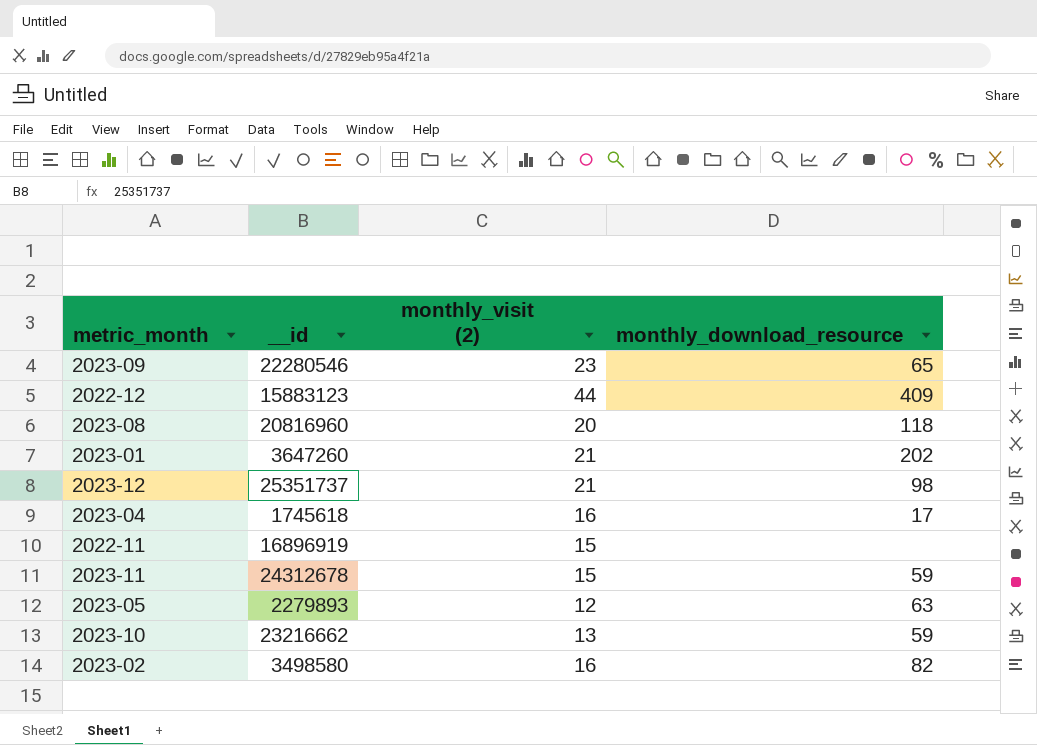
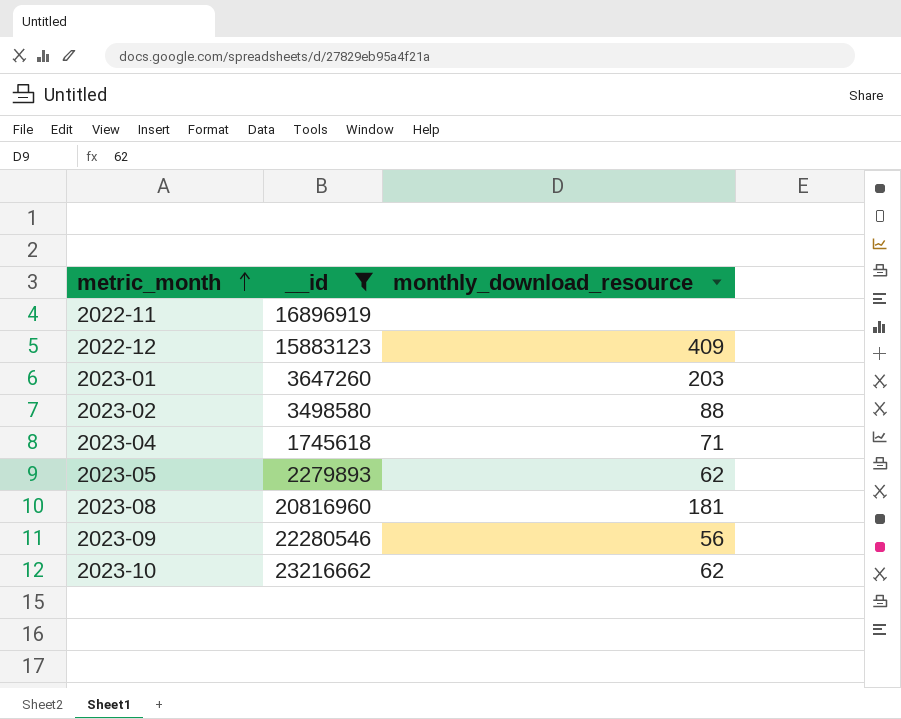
filter: none -> __id <= 23216662
row order: none -> metric_month ascending
column monthly_visit (2) | position: 3 -> none
2023-01 | monthly_download_resource: 202 -> 203
2023-02 | monthly_download_resource: 82 -> 88
2023-04 | monthly_download_resource: 17 -> 71
2023-05 | monthly_download_resource: 63 -> 62
2023-08 | monthly_download_resource: 118 -> 181
2023-09 | monthly_download_resource: 65 -> 56
2023-10 | monthly_download_resource: 59 -> 62

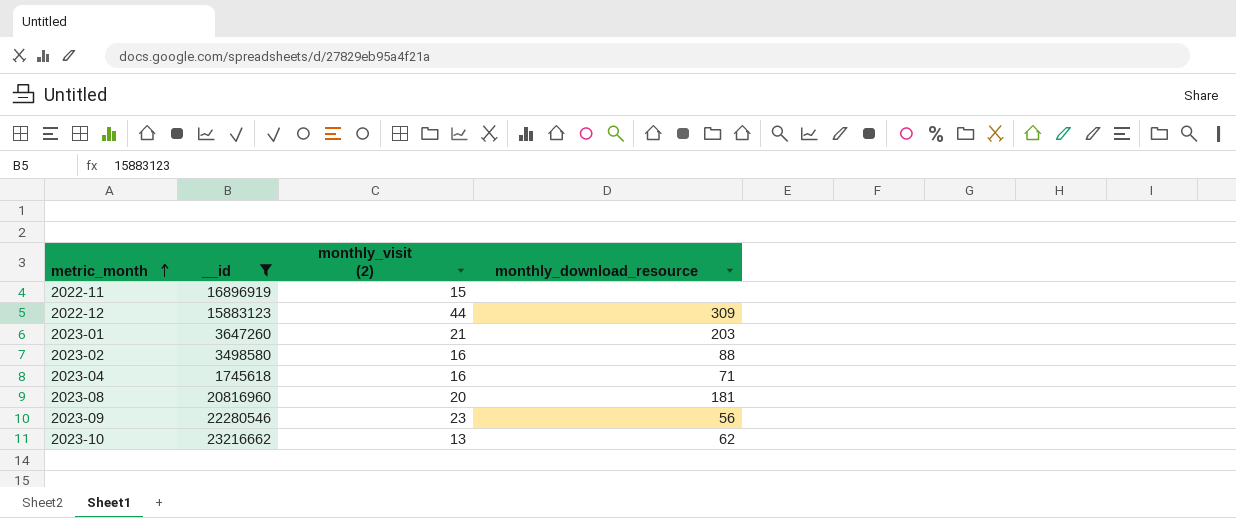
column monthly_visit (2) | position: none -> 3
row 2023-05: 2279893 | 62 -> none
2022-12 | monthly_download_resource: 409 -> 309

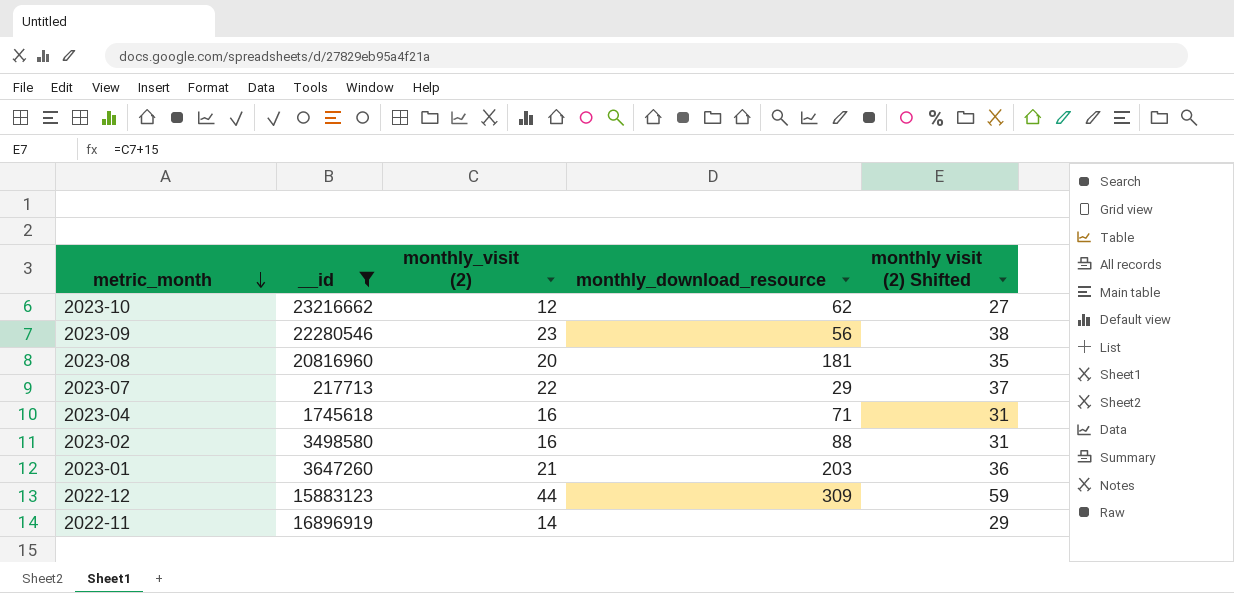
row order: metric_month ascending -> metric_month descending
column monthly visit (2) Shifted | formula: none -> [monthly_visit (2)] + 15
2023-10 | monthly_visit (2): 13 -> 12
row 2023-07: none -> 217713 | 22 | 29 | 37
2022-11 | monthly_visit (2): 15 -> 14

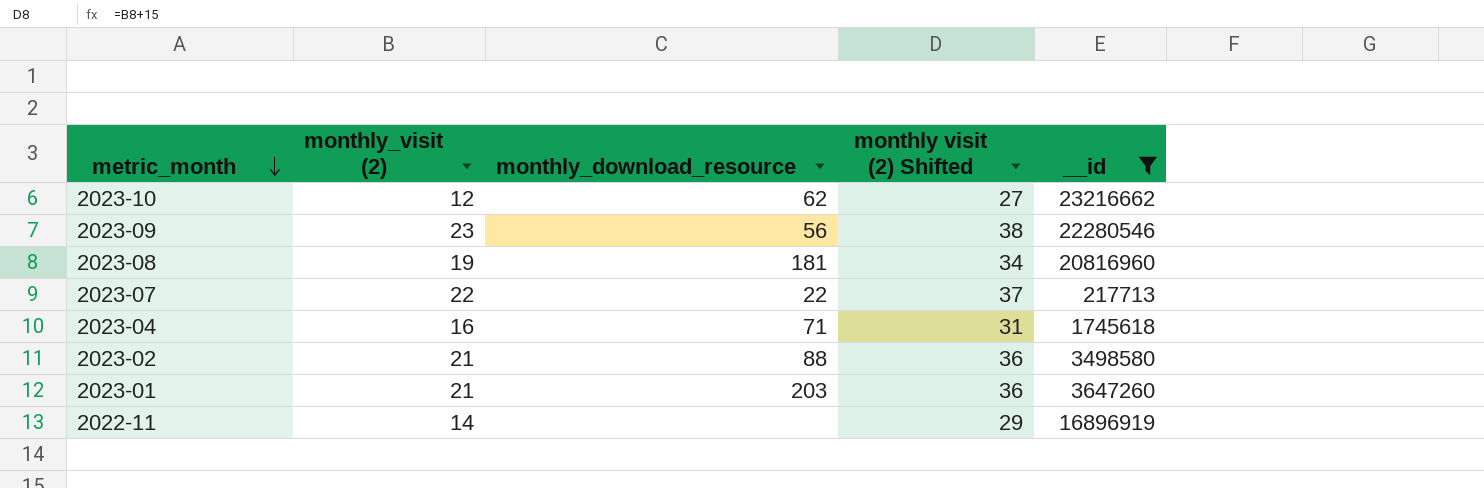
column __id | position: 2 -> 5
row 2022-12: 15883123 | 44 | 309 | 59 -> none
2023-08 | monthly_visit (2): 20 -> 19
2023-08 | monthly visit (2) Shifted: 35 -> 34
2023-07 | monthly_download_resource: 29 -> 22
2023-02 | monthly_visit (2): 16 -> 21
2023-02 | monthly visit (2) Shifted: 31 -> 36

